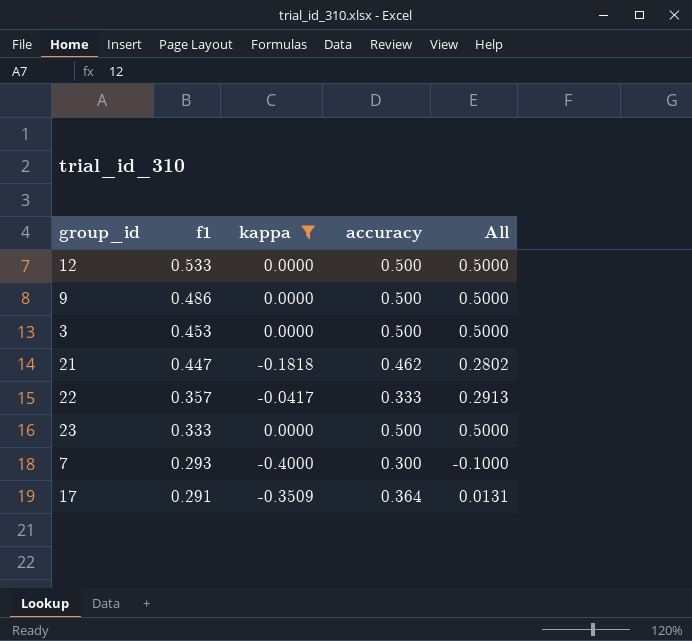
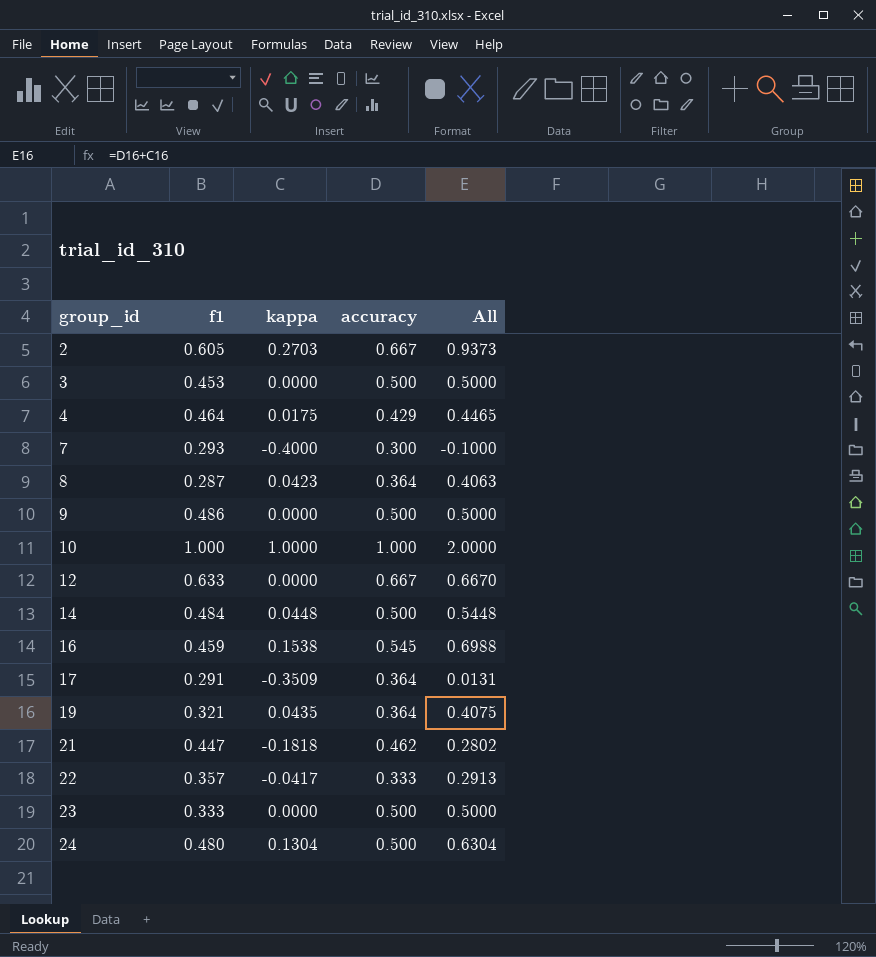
filter: kappa <= 0.0000 -> none
row order: f1 descending -> group_id ascending
12 | f1: 0.533 -> 0.633
12 | accuracy: 0.500 -> 0.667
12 | All: 0.5000 -> 0.6670

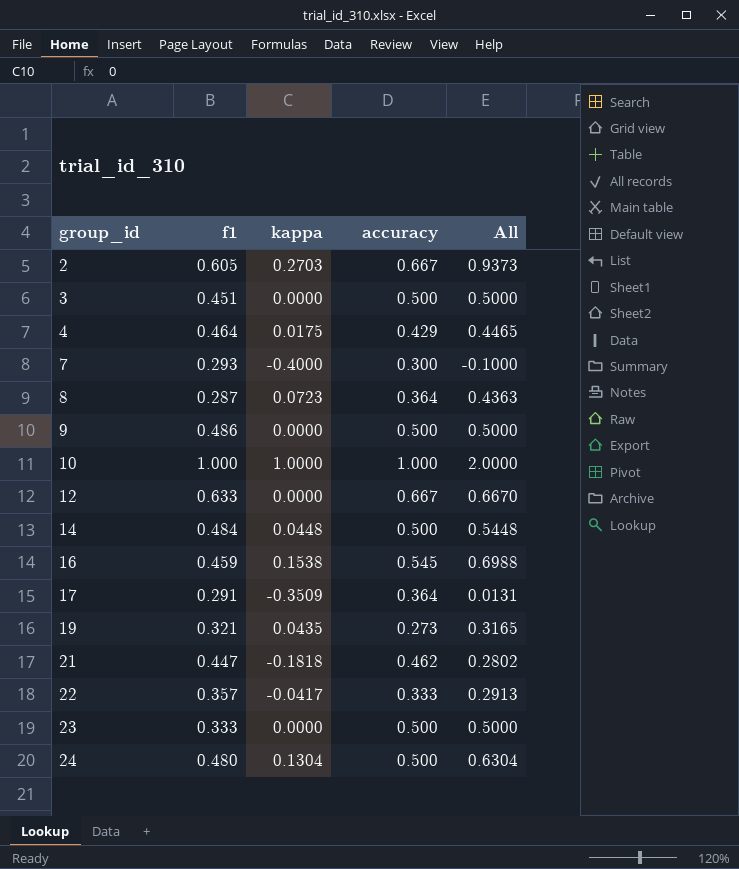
3 | f1: 0.453 -> 0.451
8 | kappa: 0.0423 -> 0.0723
8 | All: 0.4063 -> 0.4363
19 | accuracy: 0.364 -> 0.273
19 | All: 0.4075 -> 0.3165

